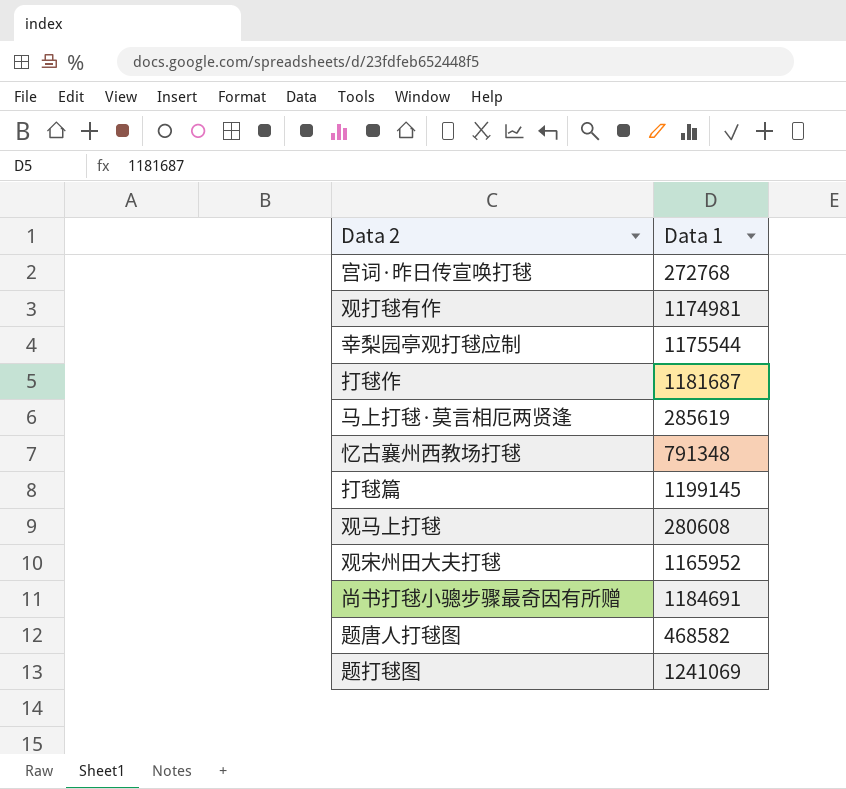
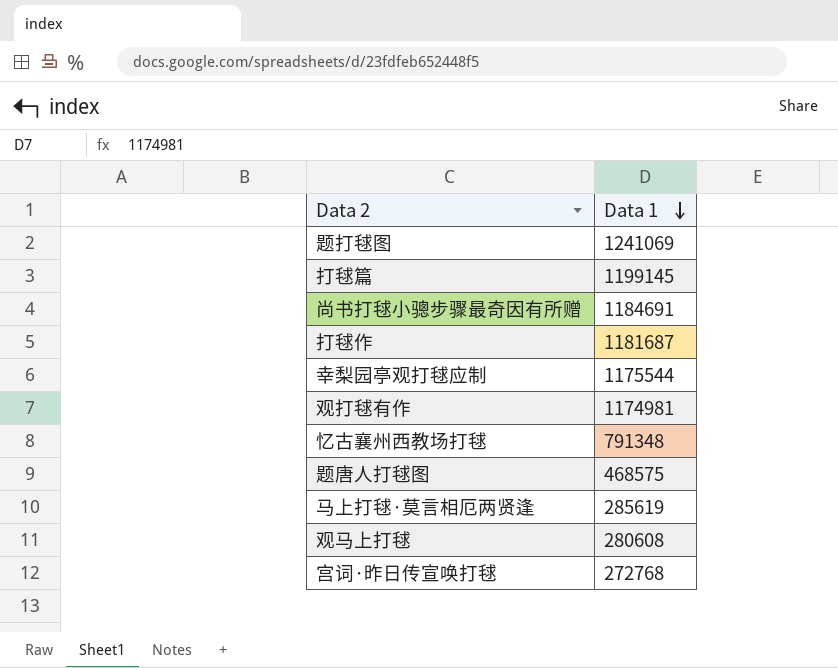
row order: none -> Data 1 descending
row 观宋州田大夫打毬: 1165952 -> none
题唐人打毬图 | Data 1: 468582 -> 468575

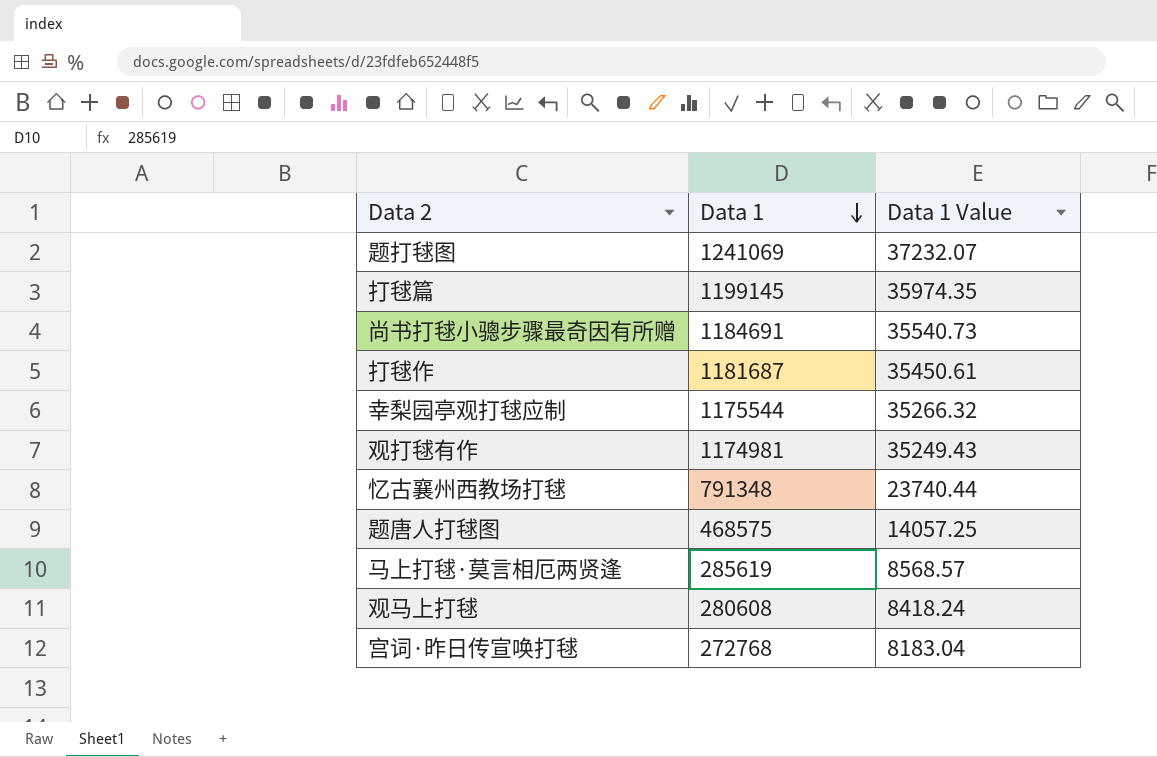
column Data 1 Value | formula: none -> [Data 1] * 0.03

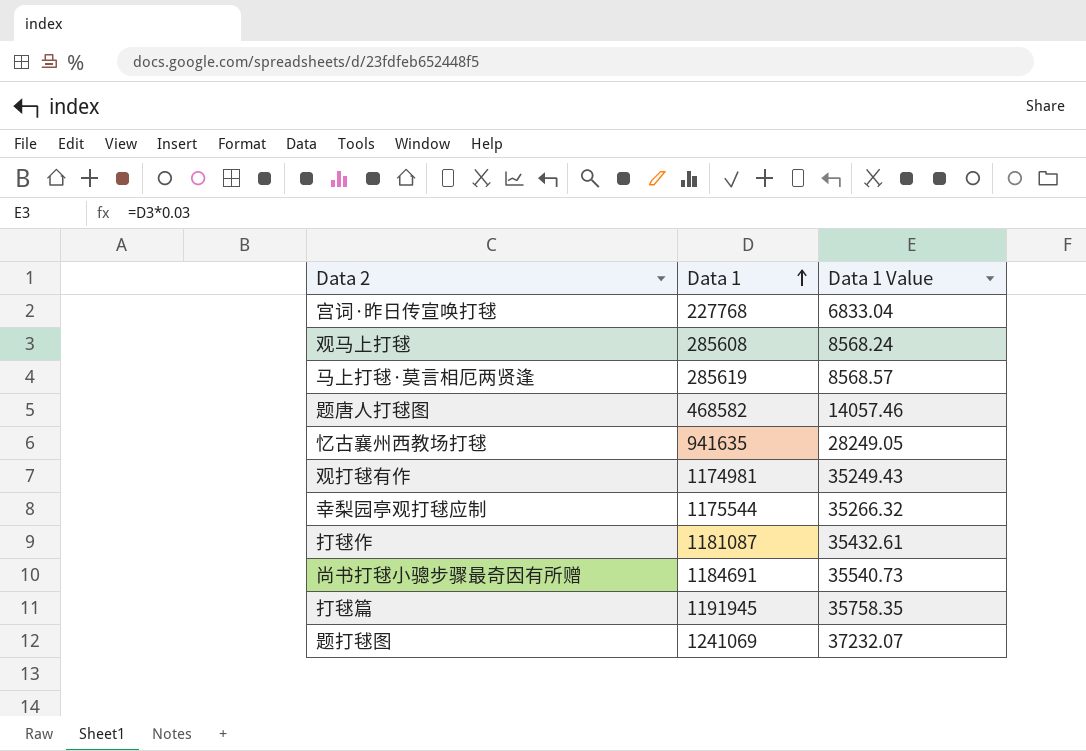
row order: Data 1 descending -> Data 1 ascending
宫词·昨日传宣唤打毬 | Data 1: 272768 -> 227768
宫词·昨日传宣唤打毬 | Data 1 Value: 8183.04 -> 6833.04
观马上打毬 | Data 1: 280608 -> 285608
观马上打毬 | Data 1 Value: 8418.24 -> 8568.24
题唐人打毬图 | Data 1: 468575 -> 468582
题唐人打毬图 | Data 1 Value: 14057.25 -> 14057.46
忆古襄州西教场打毬 | Data 1: 791348 -> 941635
忆古襄州西教场打毬 | Data 1 Value: 23740.44 -> 28249.05
打毬作 | Data 1: 1181687 -> 1181087
打毬作 | Data 1 Value: 35450.61 -> 35432.61
打毬篇 | Data 1: 1199145 -> 1191945
打毬篇 | Data 1 Value: 35974.35 -> 35758.35

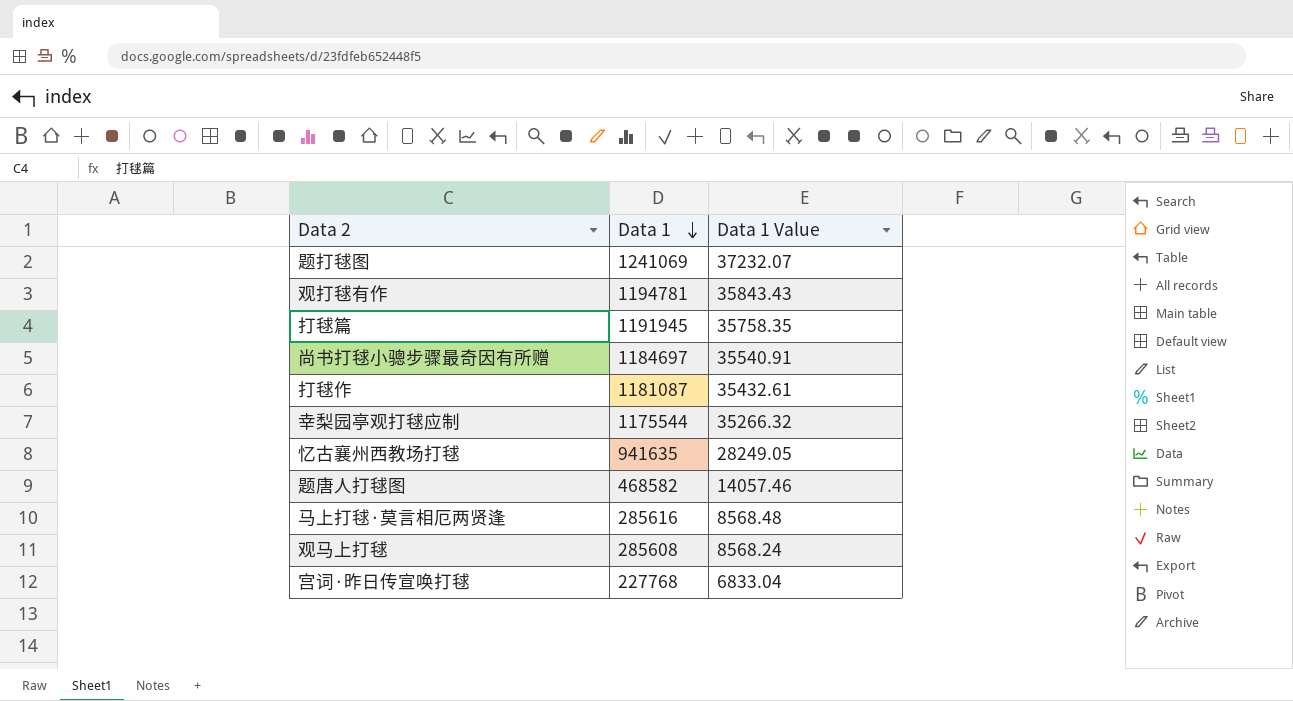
row order: Data 1 ascending -> Data 1 descending
观打毬有作 | Data 1: 1174981 -> 1194781
观打毬有作 | Data 1 Value: 35249.43 -> 35843.43
尚书打毬小骢步骤最奇因有所赠 | Data 1: 1184691 -> 1184697
尚书打毬小骢步骤最奇因有所赠 | Data 1 Value: 35540.73 -> 35540.91
马上打毬·莫言相厄两贤逢 | Data 1: 285619 -> 285616
马上打毬·莫言相厄两贤逢 | Data 1 Value: 8568.57 -> 8568.48

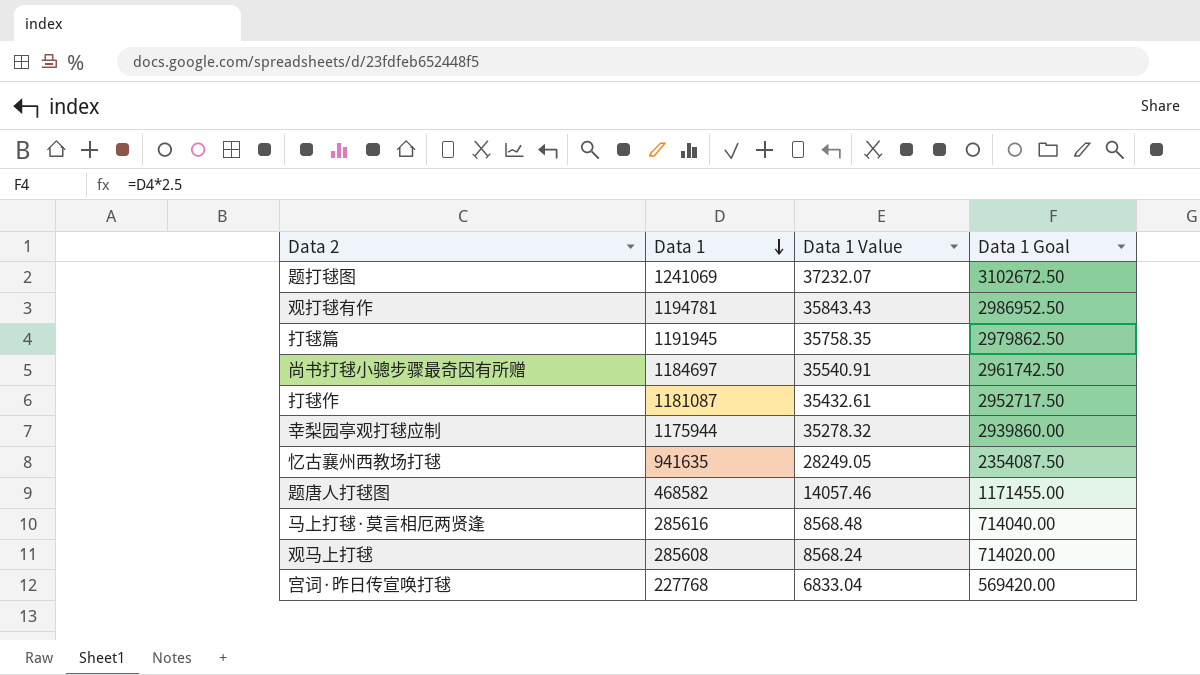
column Data 1 Goal | formula: none -> [Data 1] * 2.5
幸梨园亭观打毬应制 | Data 1: 1175544 -> 1175944
幸梨园亭观打毬应制 | Data 1 Value: 35266.32 -> 35278.32

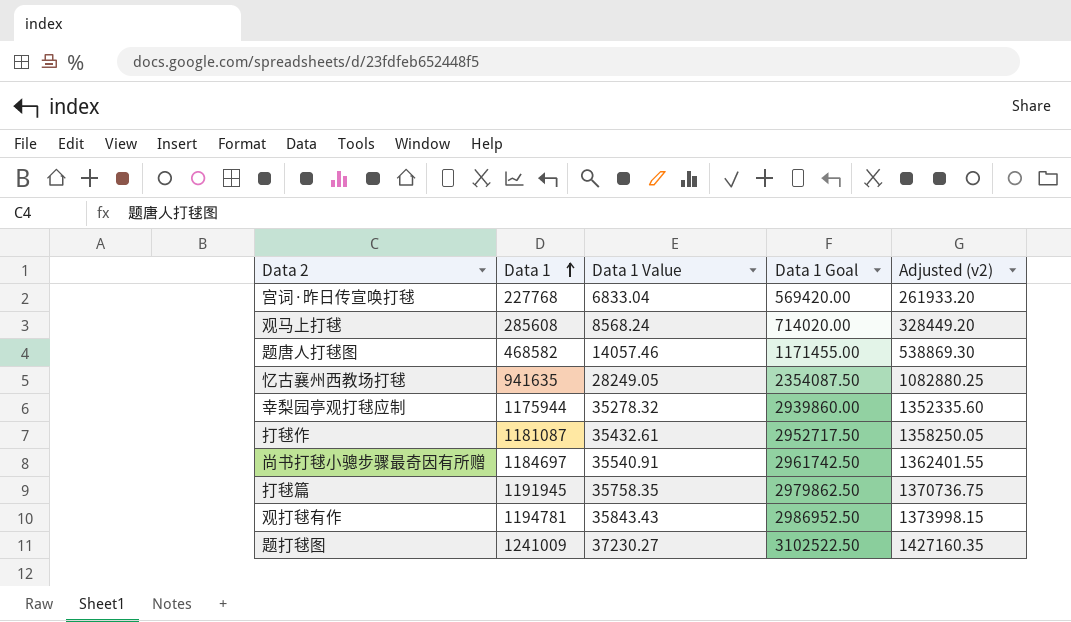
row order: Data 1 descending -> Data 1 ascending
column Adjusted (v2) | formula: none -> [Data 1] * 1.15
row 马上打毬·莫言相厄两贤逢: 285616 | 8568.48 | 714040.00 -> none
题打毬图 | Data 1: 1241069 -> 1241009
题打毬图 | Data 1 Value: 37232.07 -> 37230.27
题打毬图 | Data 1 Goal: 3102672.50 -> 3102522.50

